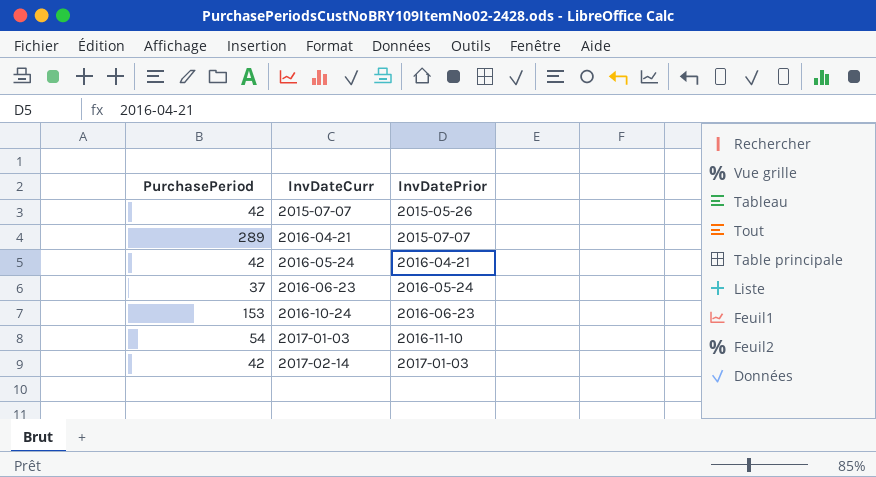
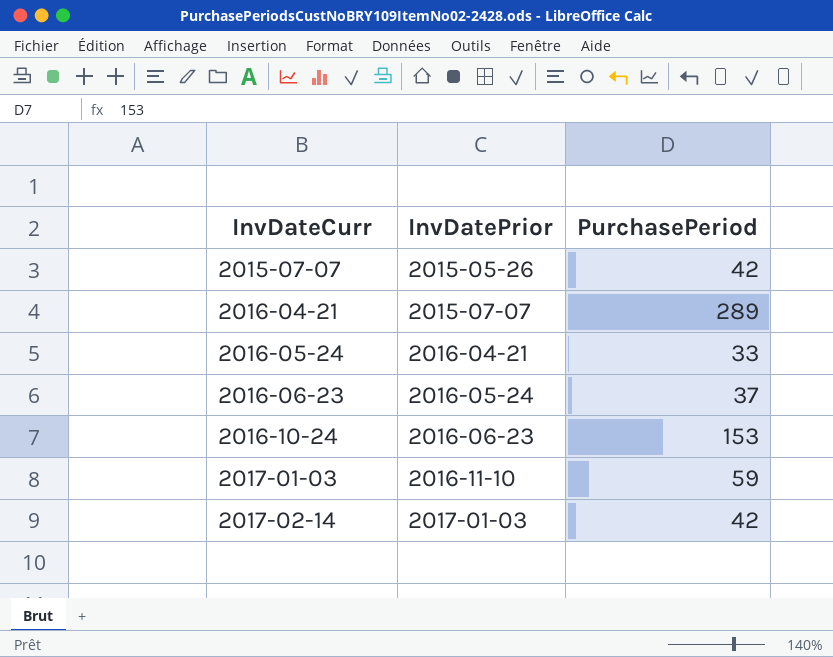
column PurchasePeriod | position: 1 -> 3
2016-05-24 | PurchasePeriod: 42 -> 33
2017-01-03 | PurchasePeriod: 54 -> 59

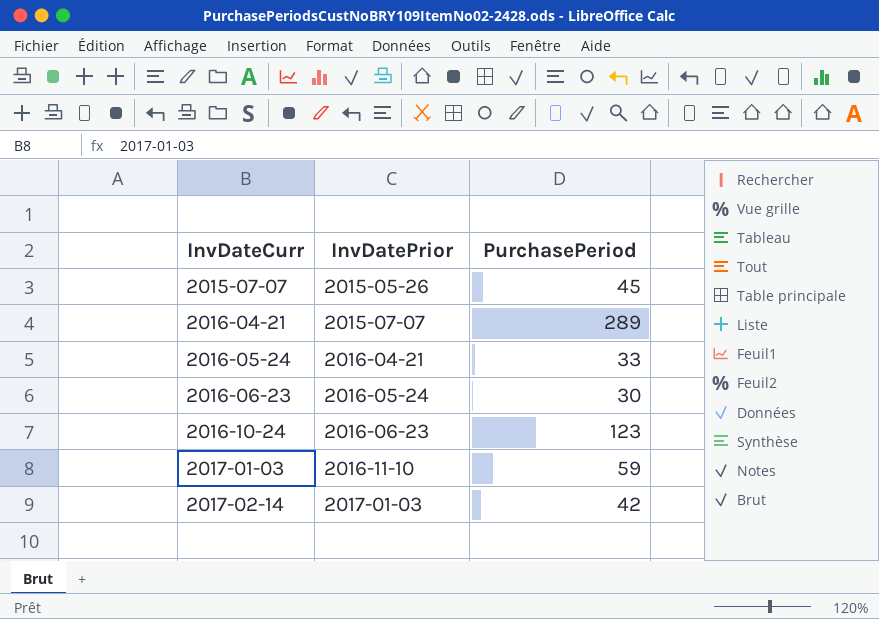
2015-07-07 | PurchasePeriod: 42 -> 45
2016-06-23 | PurchasePeriod: 37 -> 30
2016-10-24 | PurchasePeriod: 153 -> 123

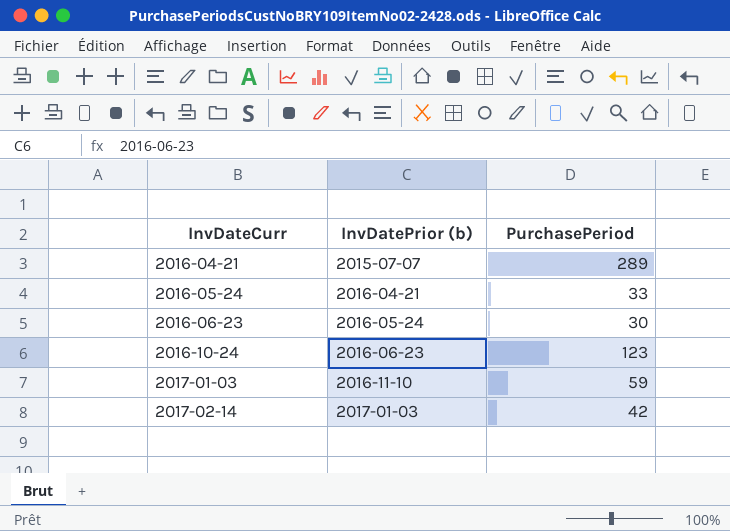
column name: InvDatePrior -> InvDatePrior (b)
row 2015-07-07: 2015-05-26 | 45 -> none

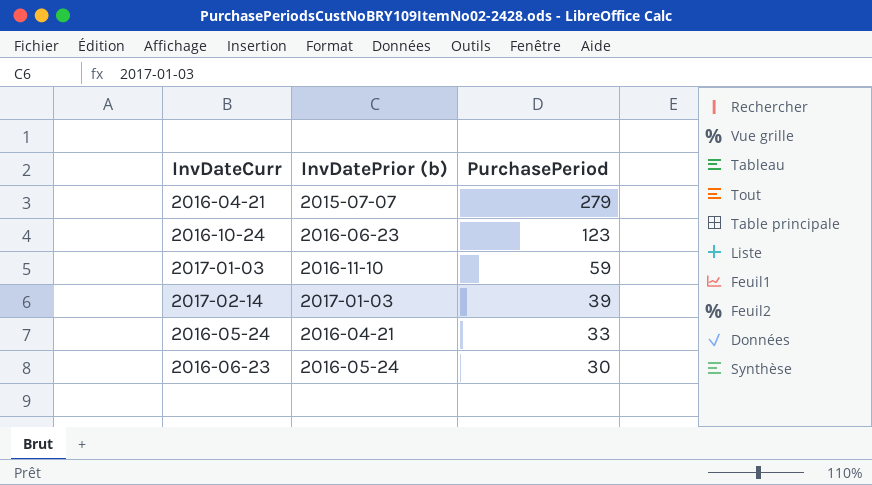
row order: InvDateCurr ascending -> PurchasePeriod descending
2016-04-21 | PurchasePeriod: 289 -> 279
2017-02-14 | PurchasePeriod: 42 -> 39

